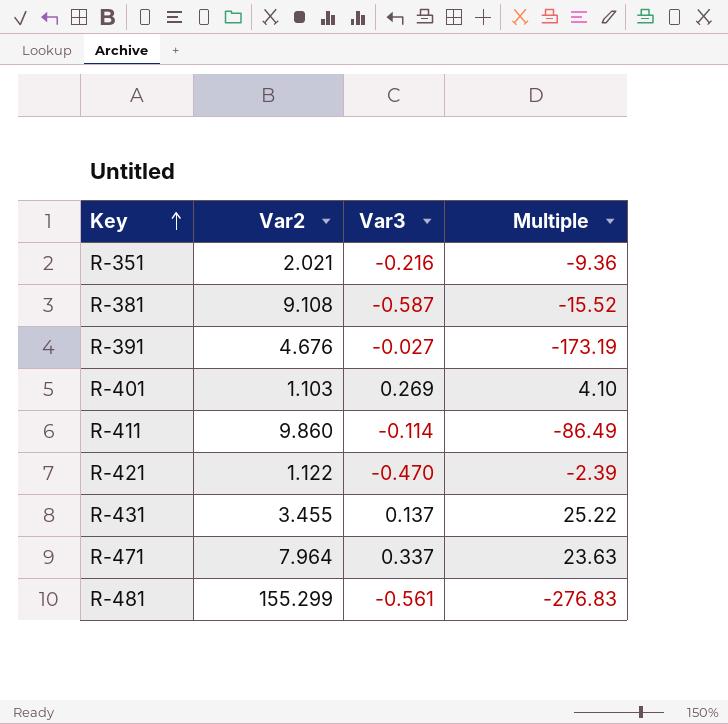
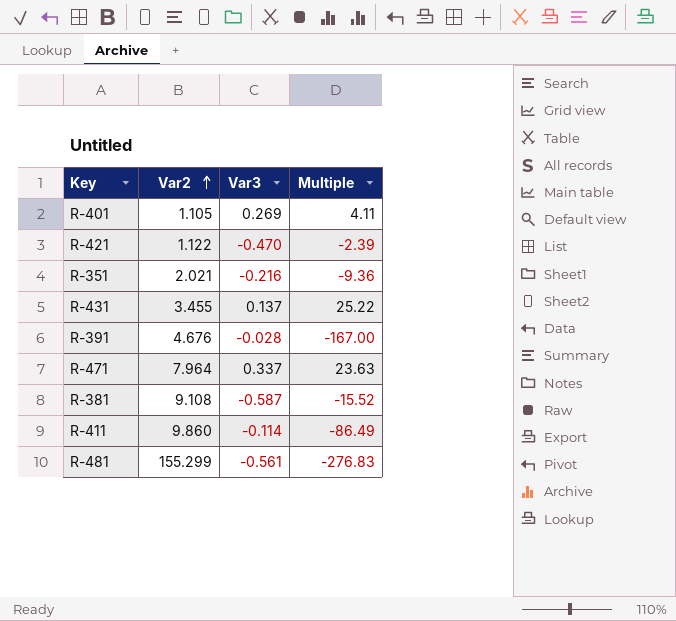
row order: Key ascending -> Var2 ascending
R-401 | Var2: 1.103 -> 1.105
R-401 | Multiple: 4.10 -> 4.11
R-391 | Var3: -0.027 -> -0.028
R-391 | Multiple: -173.19 -> -167.00

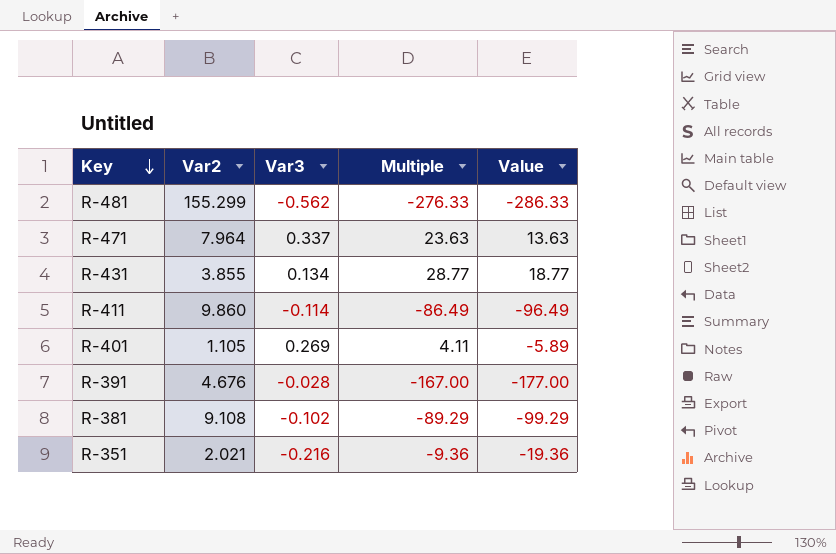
row order: Var2 ascending -> Key descending
column Value | formula: none -> [Multiple] - 10
row R-421: 1.122 | -0.470 | -2.39 -> none
R-481 | Var3: -0.561 -> -0.562
R-481 | Multiple: -276.83 -> -276.33
R-431 | Var2: 3.455 -> 3.855
R-431 | Var3: 0.137 -> 0.134
R-431 | Multiple: 25.22 -> 28.77
R-381 | Var3: -0.587 -> -0.102
R-381 | Multiple: -15.52 -> -89.29

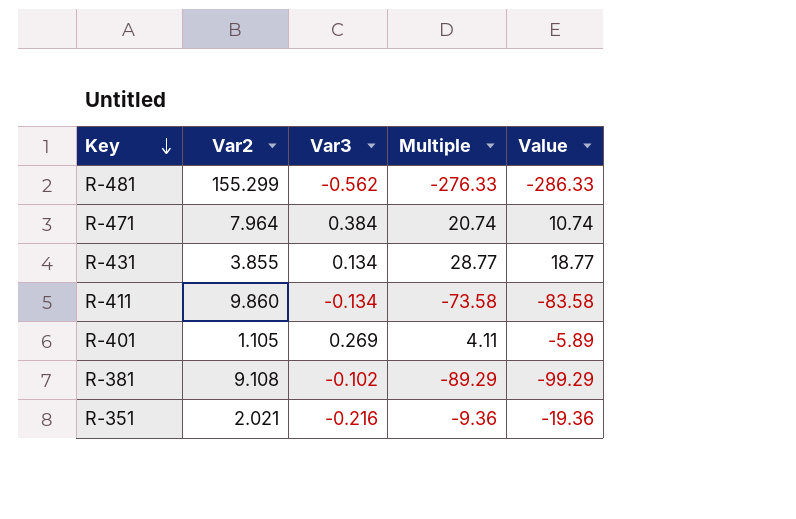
row R-391: 4.676 | -0.028 | -167.00 | -177.00 -> none
R-471 | Var3: 0.337 -> 0.384
R-471 | Multiple: 23.63 -> 20.74
R-471 | Value: 13.63 -> 10.74
R-411 | Var3: -0.114 -> -0.134
R-411 | Multiple: -86.49 -> -73.58
R-411 | Value: -96.49 -> -83.58

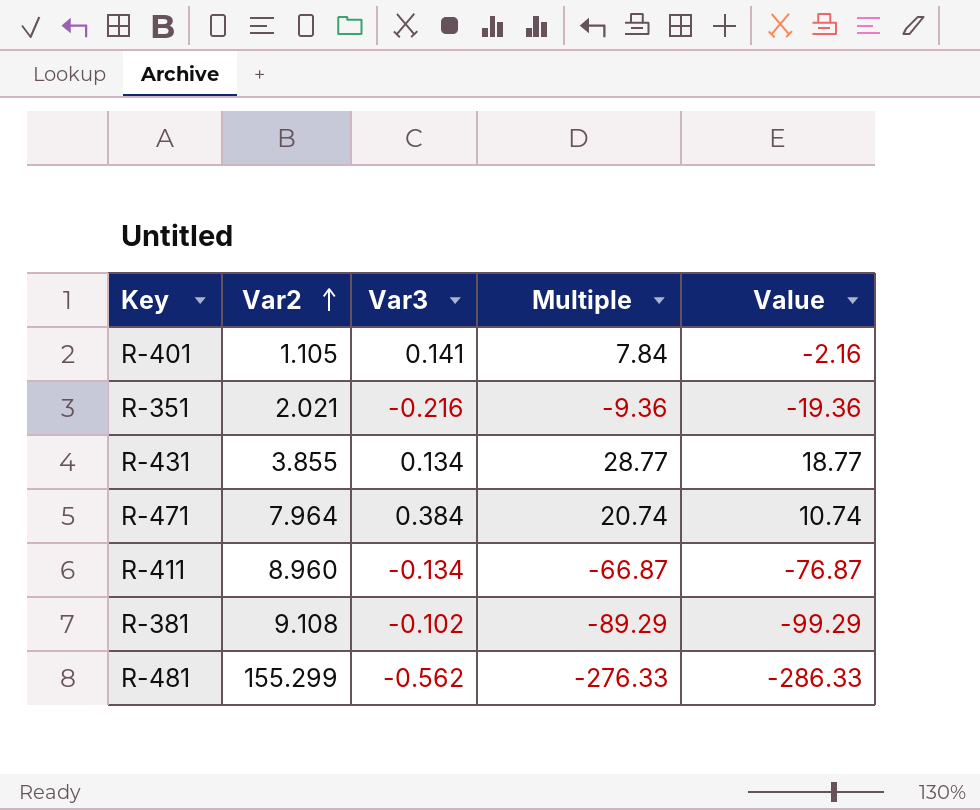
row order: Key descending -> Var2 ascending
R-401 | Var3: 0.269 -> 0.141
R-401 | Multiple: 4.11 -> 7.84
R-401 | Value: -5.89 -> -2.16
R-411 | Var2: 9.860 -> 8.960
R-411 | Multiple: -73.58 -> -66.87
R-411 | Value: -83.58 -> -76.87

